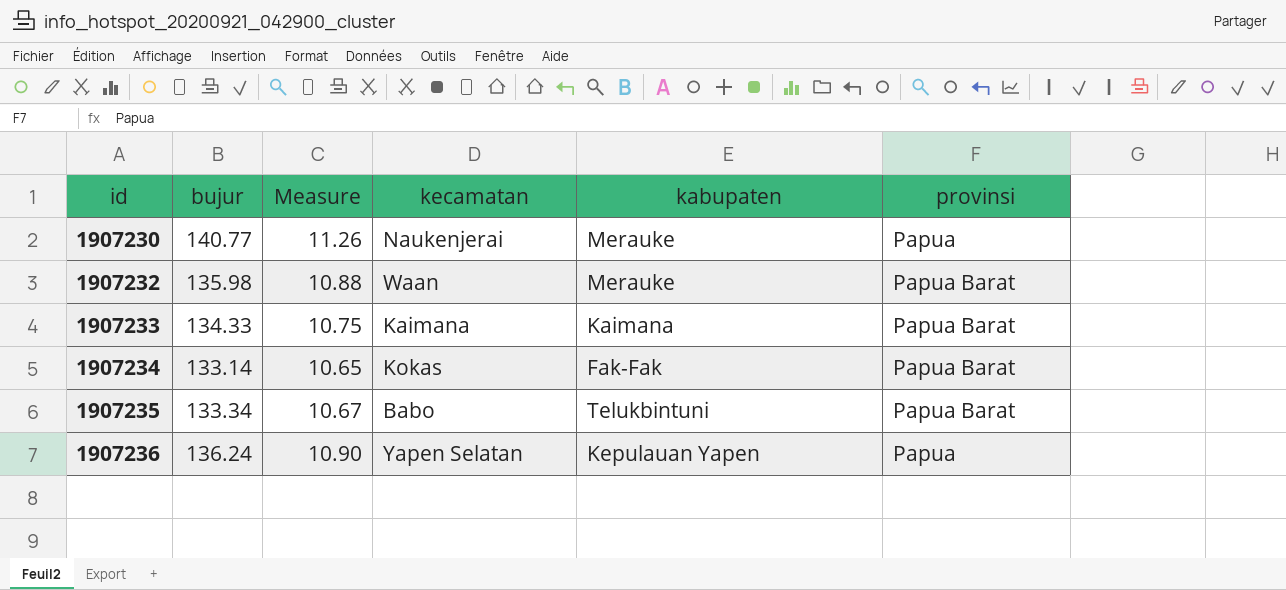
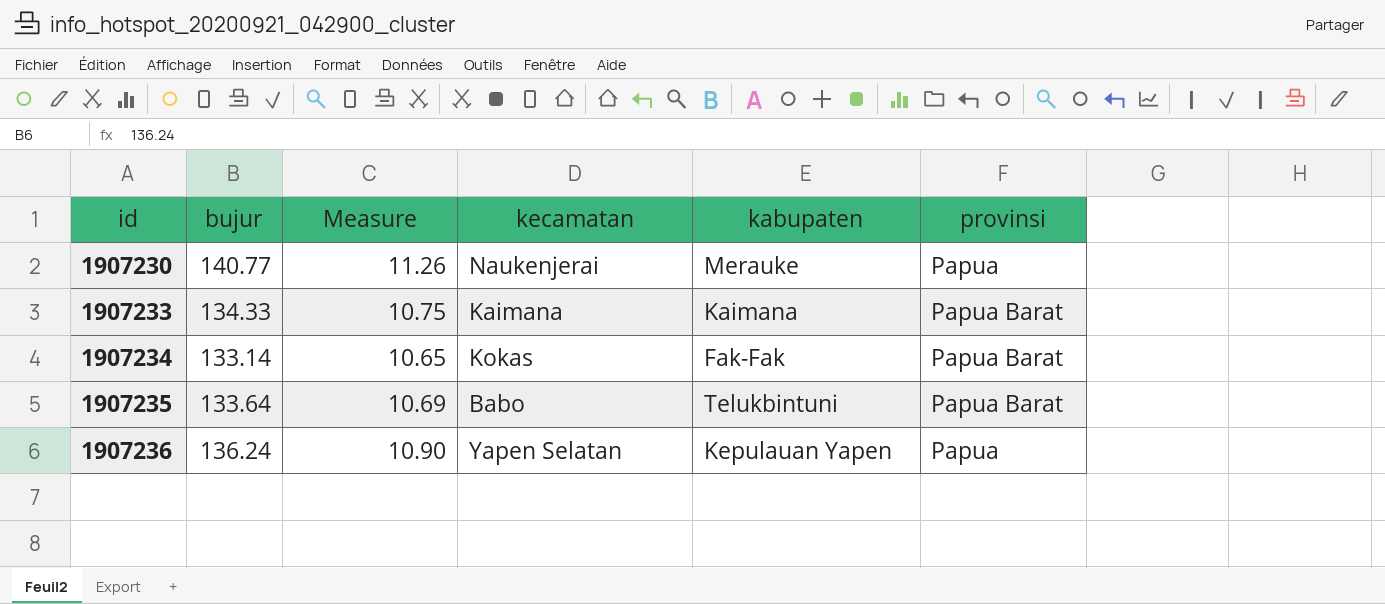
row 1907232: 135.98 | 10.88 | Waan | Merauke | Papua Barat -> none
1907235 | bujur: 133.34 -> 133.64
1907235 | Measure: 10.67 -> 10.69

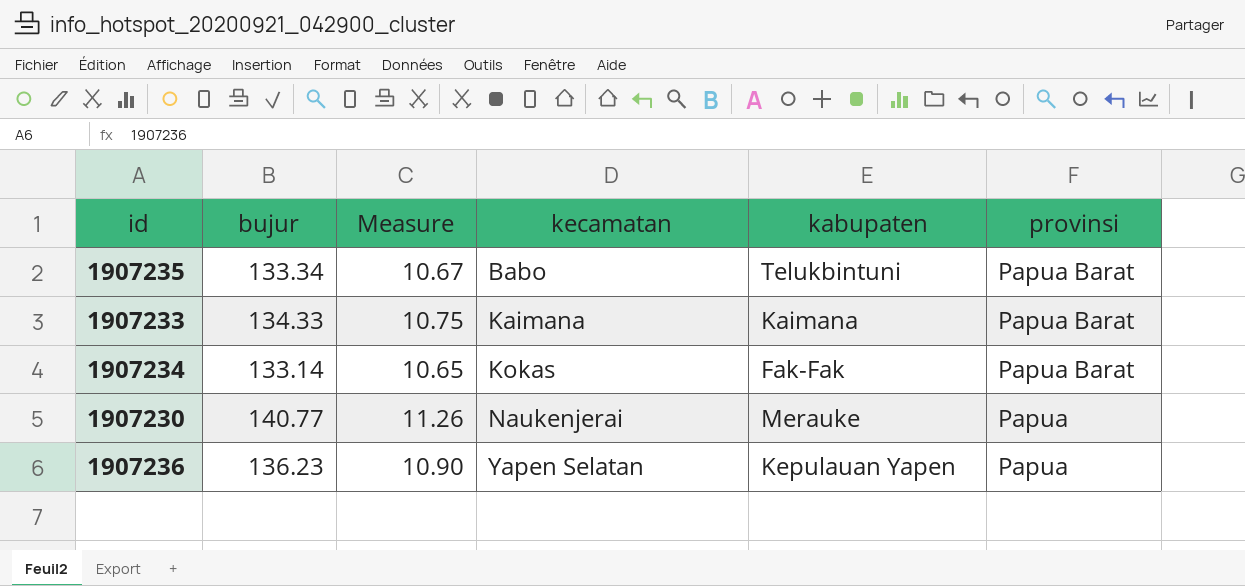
row order: id ascending -> kecamatan ascending
1907235 | bujur: 133.64 -> 133.34
1907235 | Measure: 10.69 -> 10.67
1907236 | bujur: 136.24 -> 136.23

